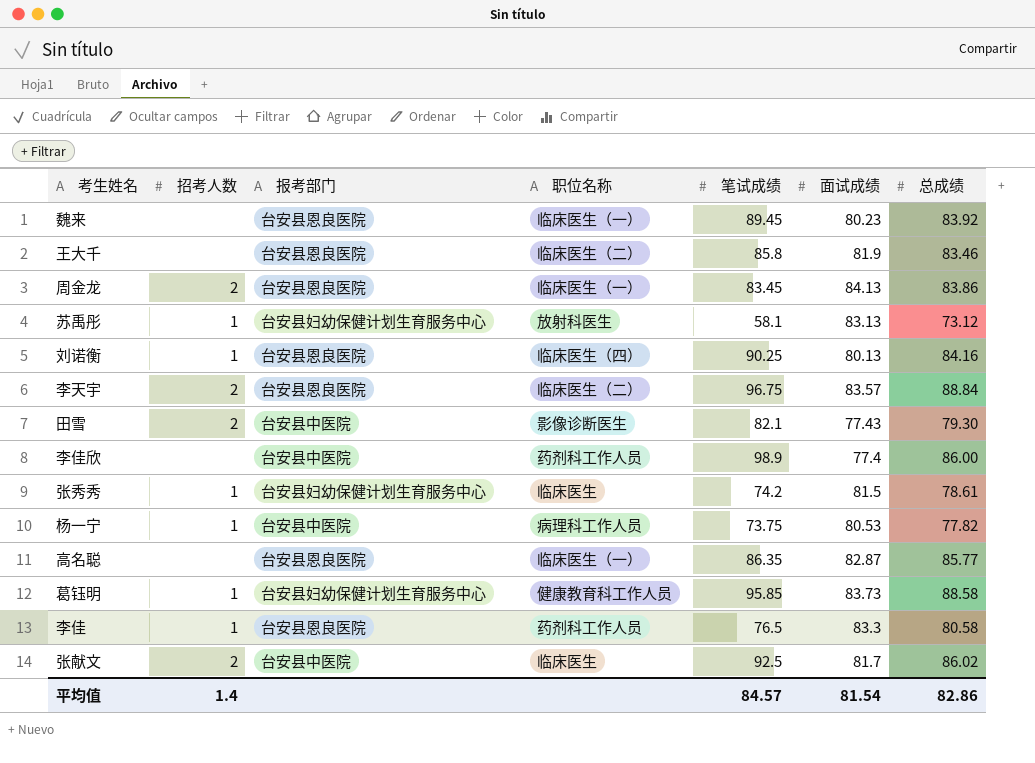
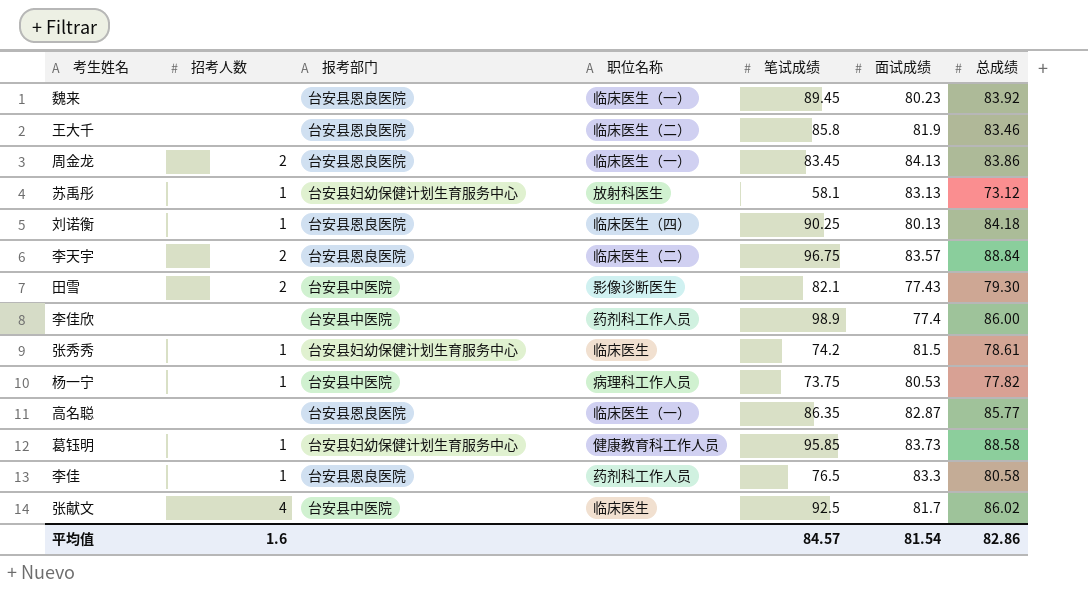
刘诺衡 | 总成绩: 84.16 -> 84.18
张献文 | 招考人数: 2 -> 4
平均值 | 招考人数: 1.4 -> 1.6

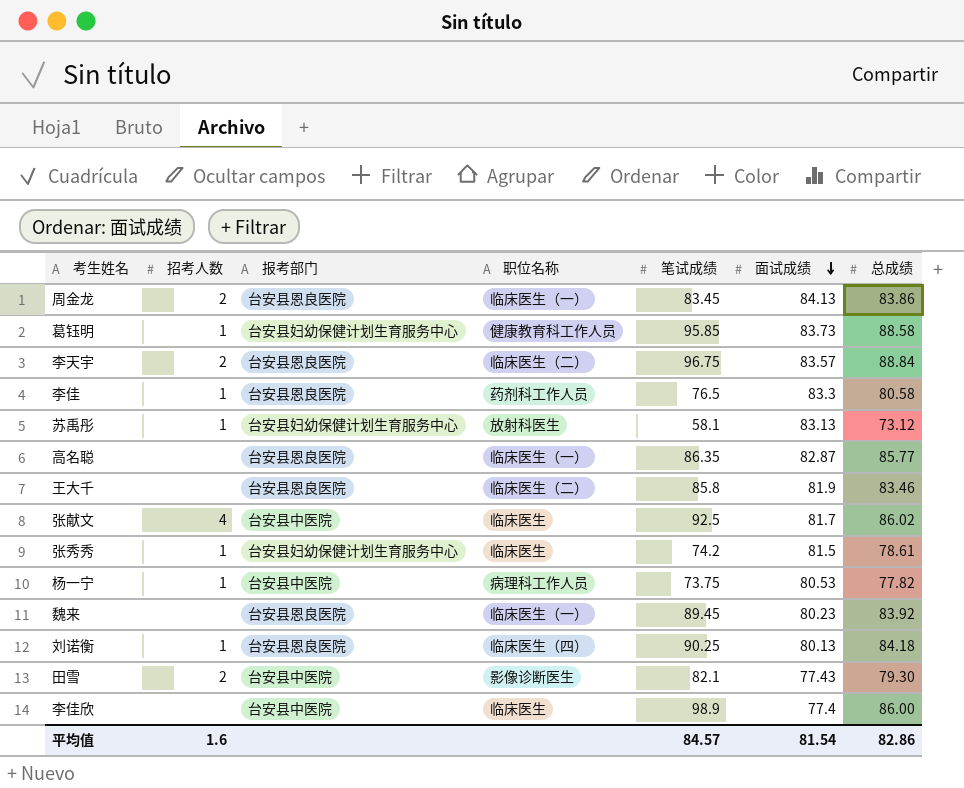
row order: none -> 面试成绩 descending
李佳欣 | 职位名称: 药剂科工作人员 -> 临床医生

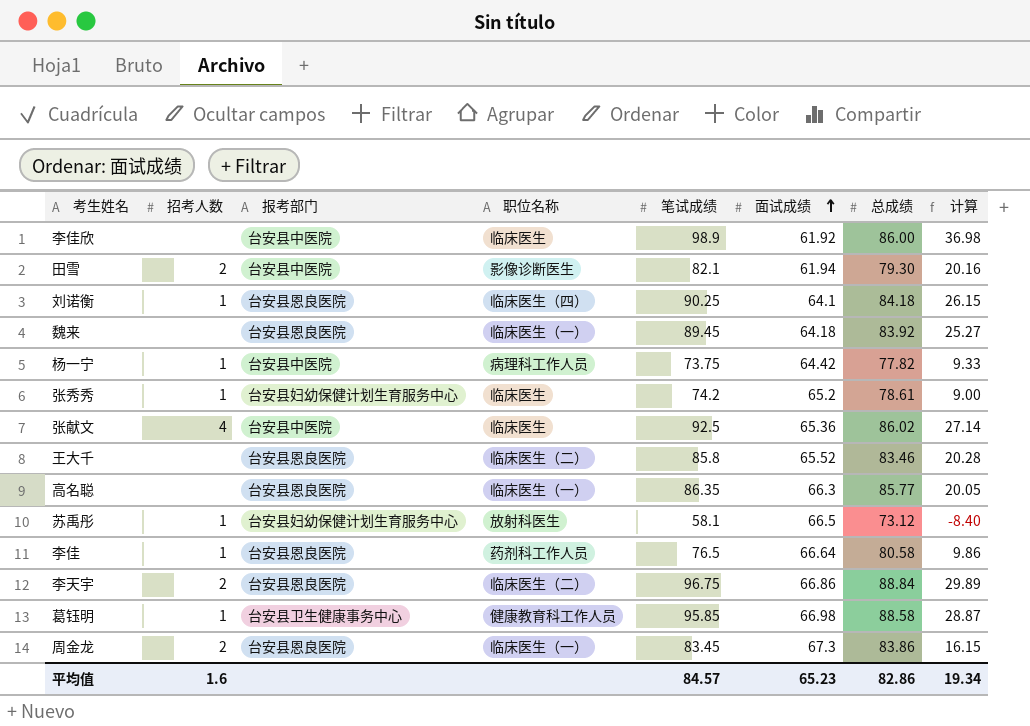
row order: 面试成绩 descending -> 面试成绩 ascending
column 计算 | formula: none -> [笔试成绩] - [面试成绩]
李佳欣 | 面试成绩: 77.4 -> 61.92
田雪 | 面试成绩: 77.43 -> 61.94
刘诺衡 | 面试成绩: 80.13 -> 64.1
魏来 | 面试成绩: 80.23 -> 64.18
杨一宁 | 面试成绩: 80.53 -> 64.42
张秀秀 | 面试成绩: 81.5 -> 65.2
张献文 | 面试成绩: 81.7 -> 65.36
王大千 | 面试成绩: 81.9 -> 65.52
高名聪 | 面试成绩: 82.87 -> 66.3
苏禹彤 | 面试成绩: 83.13 -> 66.5
李佳 | 面试成绩: 83.3 -> 66.64
李天宇 | 面试成绩: 83.57 -> 66.86
葛钰明 | 报考部门: 台安县妇幼保健计划生育服务中心 -> 台安县卫生健康事务中心
葛钰明 | 面试成绩: 83.73 -> 66.98
周金龙 | 面试成绩: 84.13 -> 67.3
平均值 | 面试成绩: 81.54 -> 65.23

